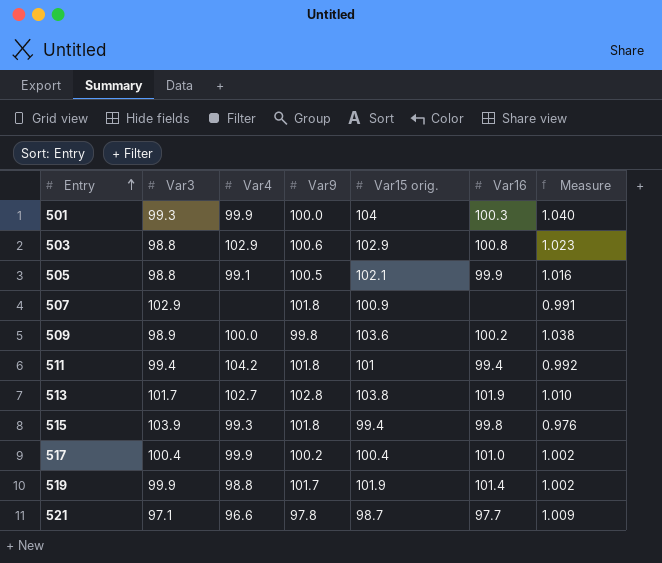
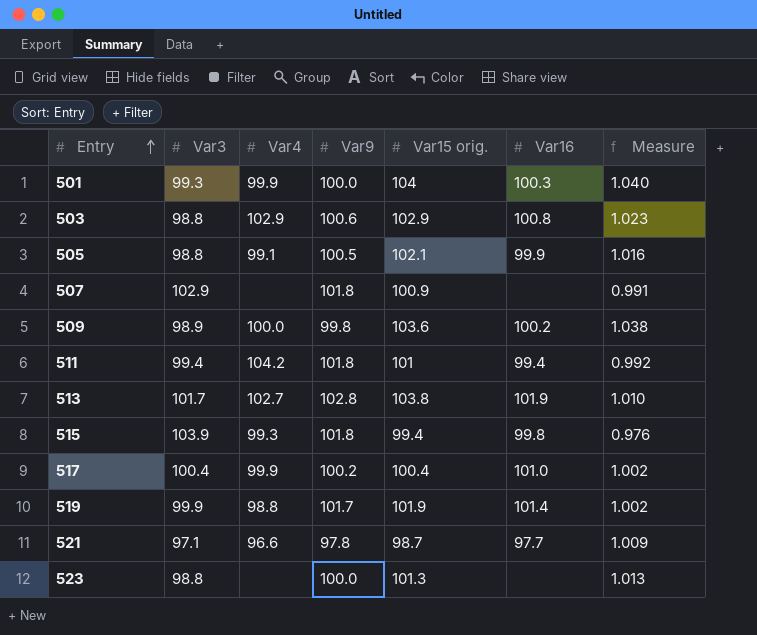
row 523: none -> 98.8 | none | 100.0 | 101.3 | none | 1.013

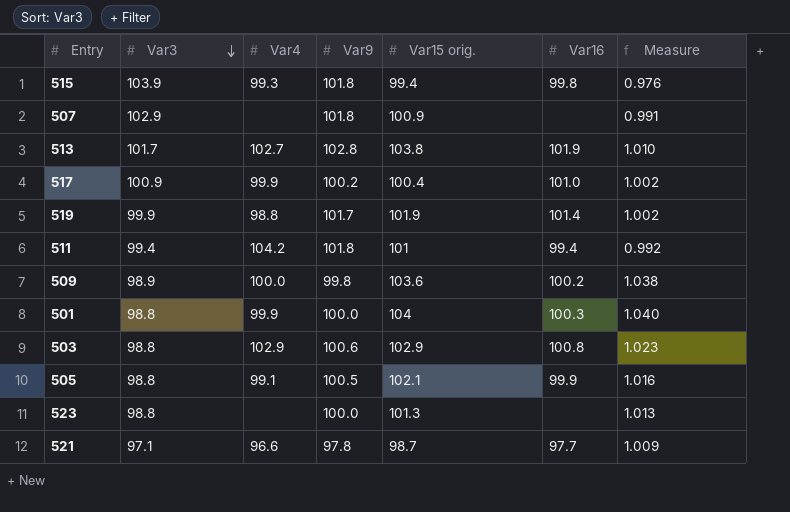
row order: Entry ascending -> Var3 descending
517 | Var3: 100.4 -> 100.9
501 | Var3: 99.3 -> 98.8

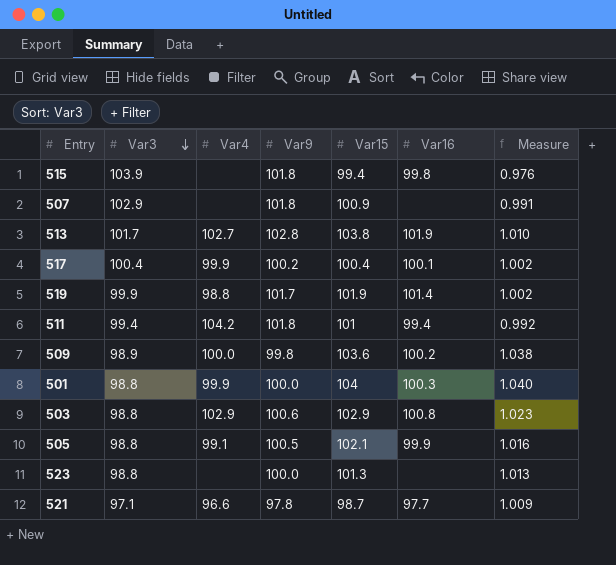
column name: Var15 orig. -> Var15
515 | Var4: 99.3 -> none
517 | Var3: 100.9 -> 100.4
517 | Var16: 101.0 -> 100.1

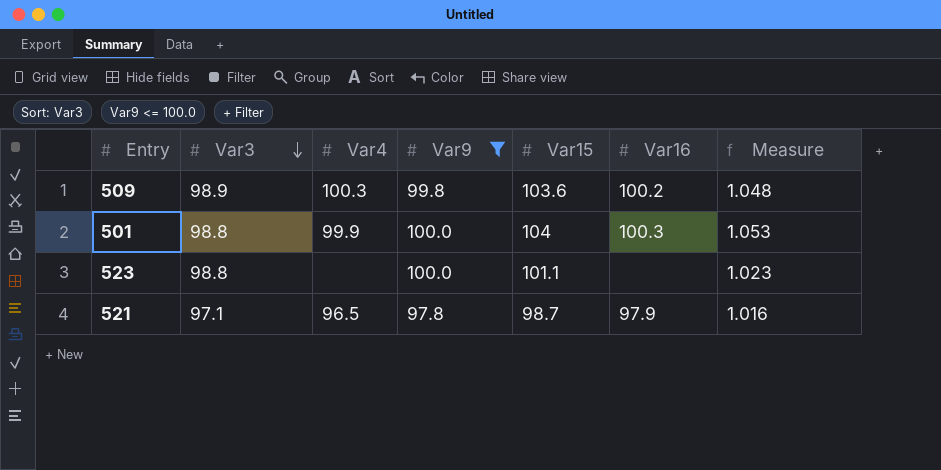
filter: none -> Var9 <= 100.0
column Measure | formula: [Var15] / [Var9] -> [Var15] / [Var3]
509 | Var4: 100.0 -> 100.3
523 | Var15: 101.3 -> 101.1
521 | Var4: 96.6 -> 96.5
521 | Var16: 97.7 -> 97.9

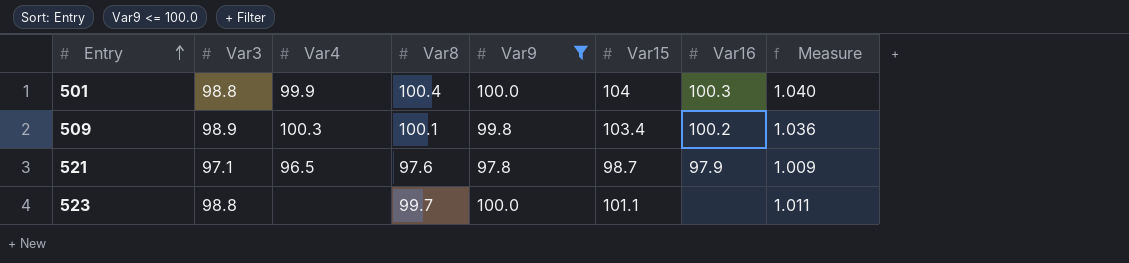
row order: Var3 descending -> Entry ascending
column Var8 | position: none -> 4
column Measure | formula: [Var15] / [Var3] -> [Var15] / [Var9]
509 | Var15: 103.6 -> 103.4

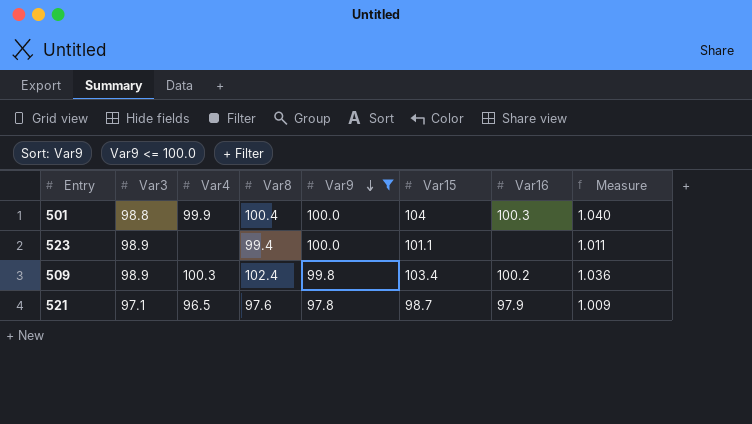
row order: Entry ascending -> Var9 descending
523 | Var3: 98.8 -> 98.9
523 | Var8: 99.7 -> 99.4
509 | Var8: 100.1 -> 102.4

